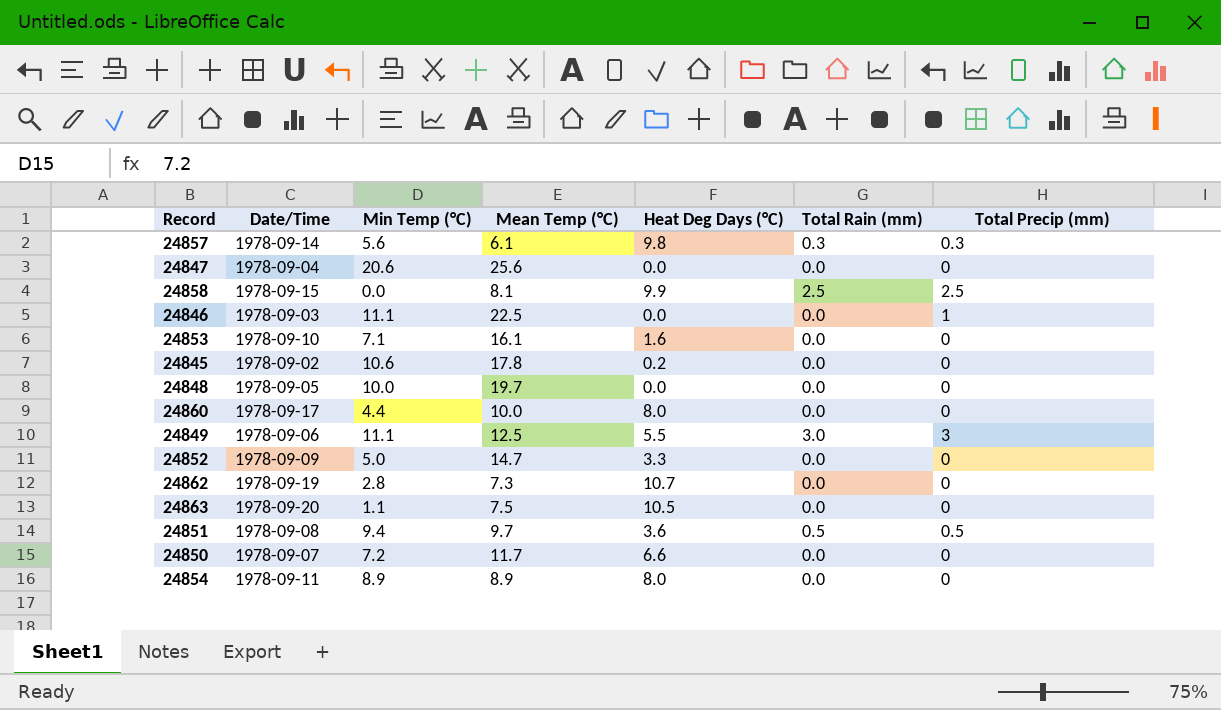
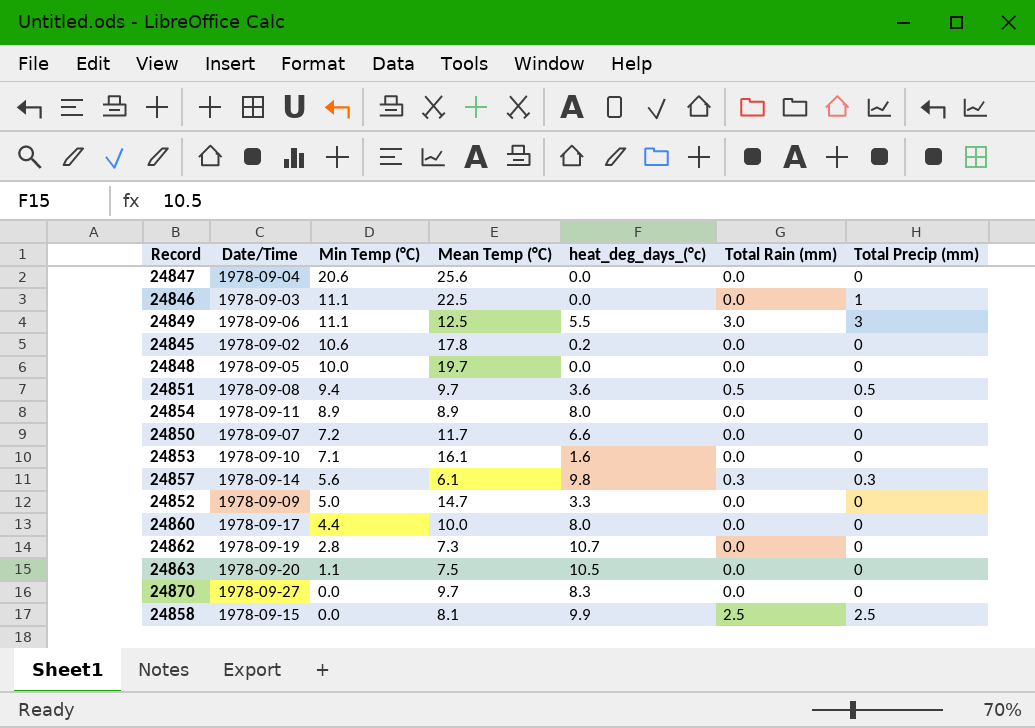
row order: none -> Min Temp (°C) descending
column name: Heat Deg Days (°C) -> heat_deg_days_(°c)
row 24870: none -> 1978-09-27 | 0.0 | 9.7 | 8.3 | 0.0 | 0

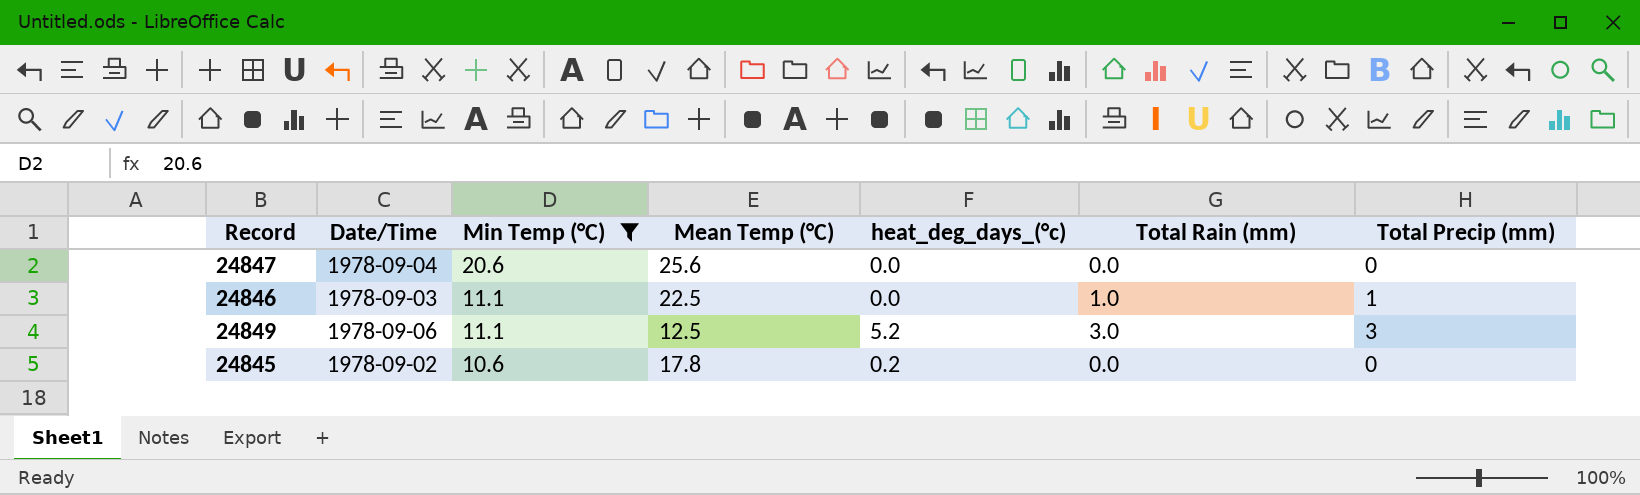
filter: none -> Min Temp (°C) >= 10.6
24846 | Total Rain (mm): 0.0 -> 1.0
24849 | heat_deg_days_(°c): 5.5 -> 5.2

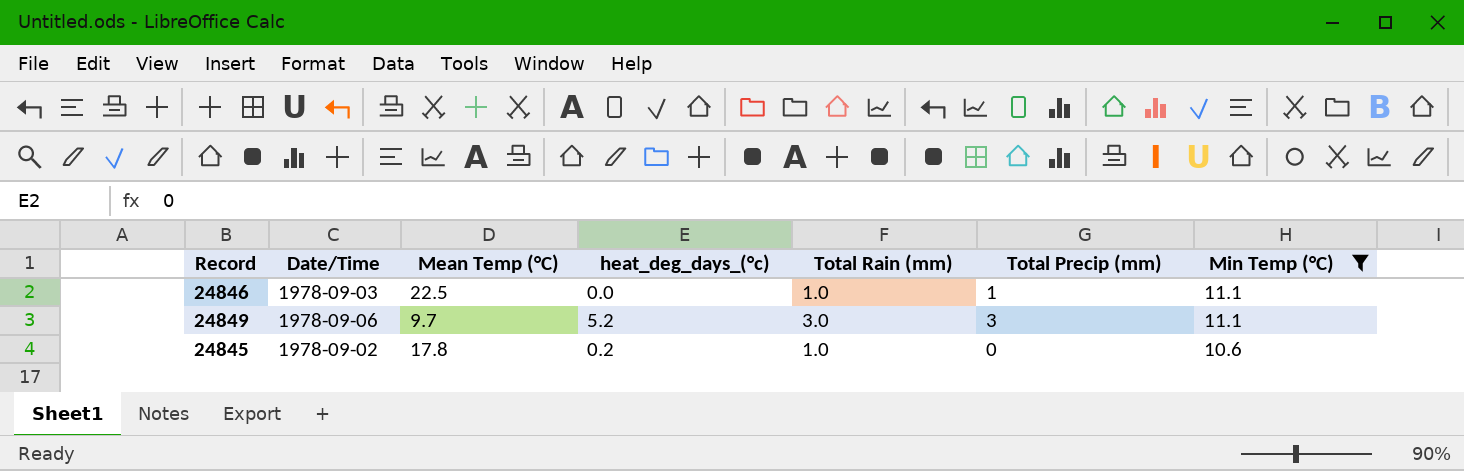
column Min Temp (°C) | position: 3 -> 7
row 24847: 1978-09-04 | 20.6 | 25.6 | 0.0 | 0.0 | 0 -> none
24849 | Mean Temp (°C): 12.5 -> 9.7
24845 | Total Rain (mm): 0.0 -> 1.0

